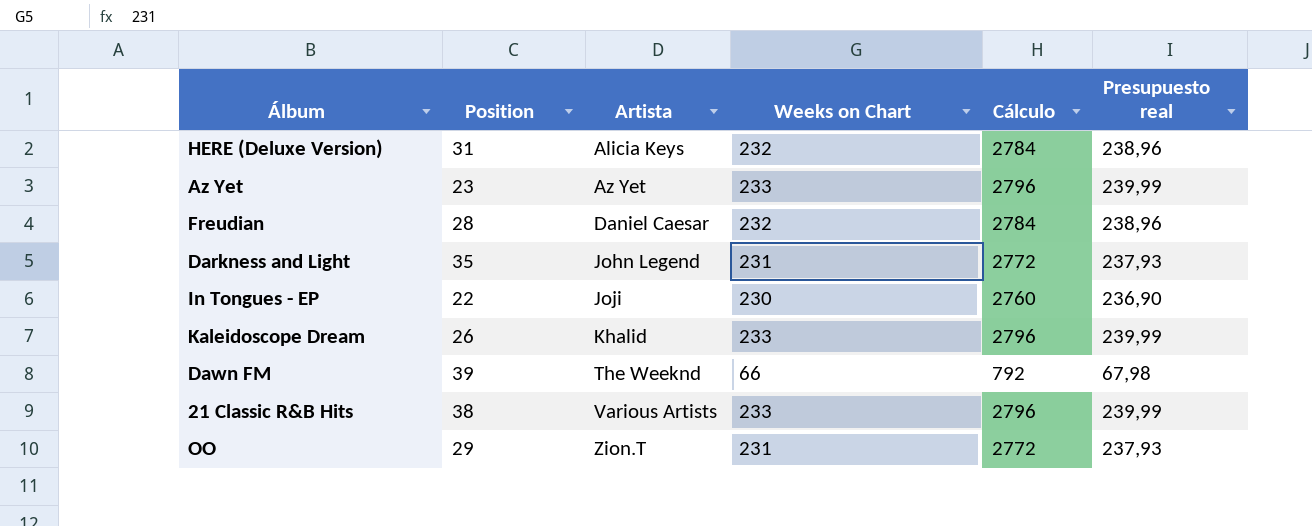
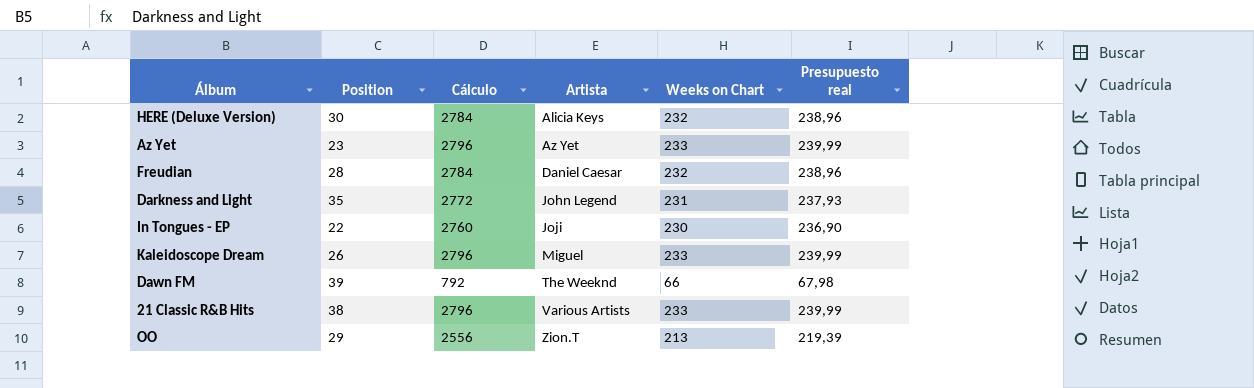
column Cálculo | position: 5 -> 3
HERE (Deluxe Version) | Position: 31 -> 30
Kaleidoscope Dream | Artista: Khalid -> Miguel
OO | Cálculo: 2772 -> 2556
OO | Weeks on Chart: 231 -> 213
OO | Presupuesto real: 237,93 -> 219,39

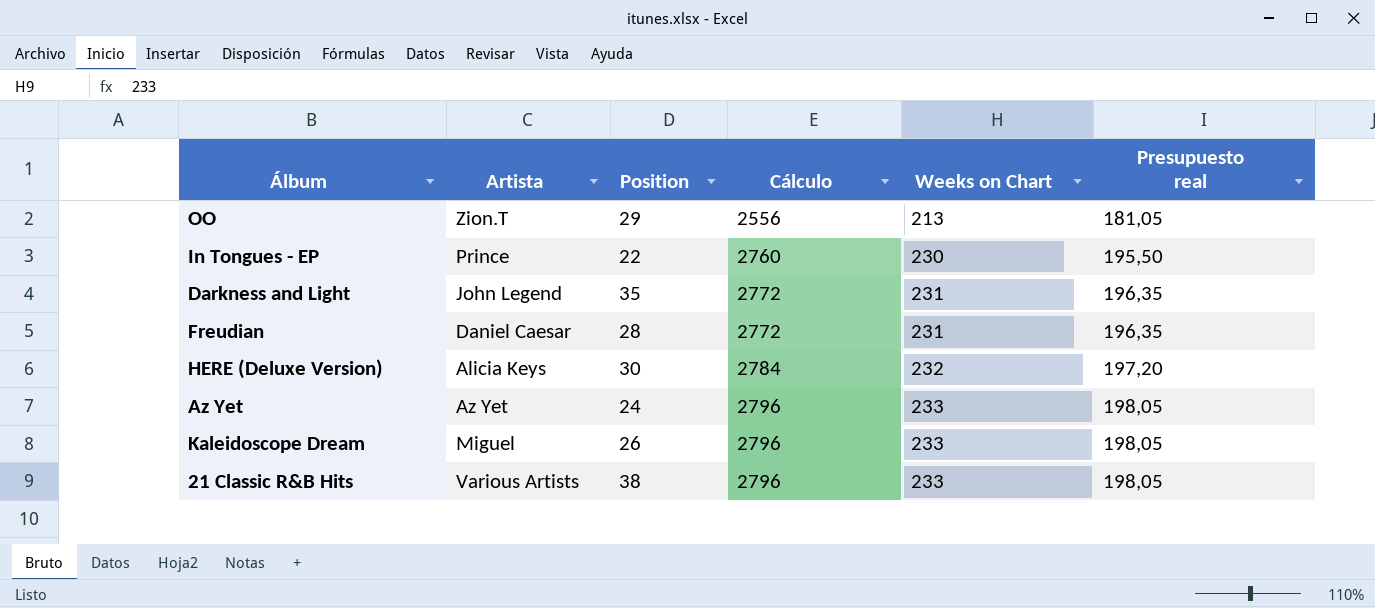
row order: Artista ascending -> Cálculo ascending
column Artista | position: 4 -> 2
column Presupuesto real | formula: [Weeks on Chart] * 1,03 -> [Weeks on Chart] * 0,85
row Dawn FM: 39 | 792 | The Weeknd | 66 | 67,98 -> none
In Tongues - EP | Artista: Joji -> Prince
Freudian | Cálculo: 2784 -> 2772
Freudian | Weeks on Chart: 232 -> 231
Az Yet | Position: 23 -> 24

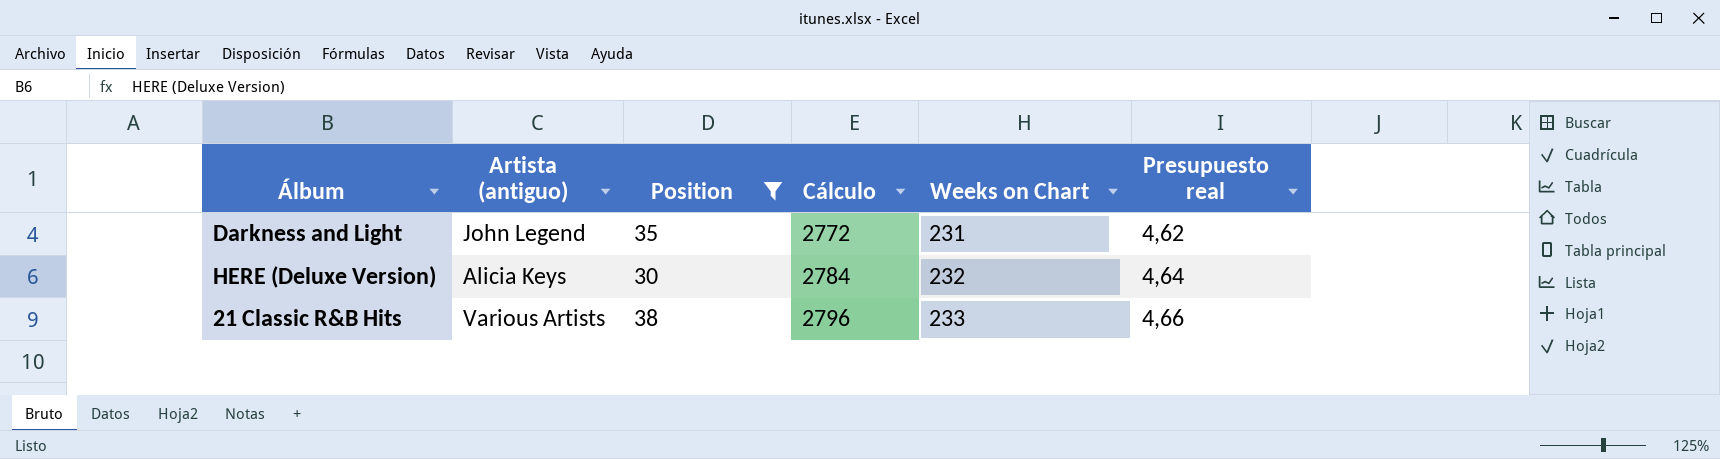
filter: none -> Position >= 30
column name: Artista -> Artista (antiguo)
column Presupuesto real | formula: [Weeks on Chart] * 0,85 -> [Weeks on Chart] * 0,02

